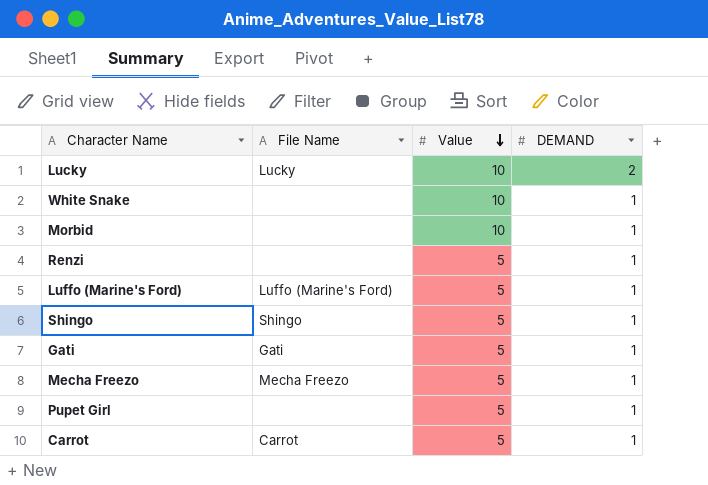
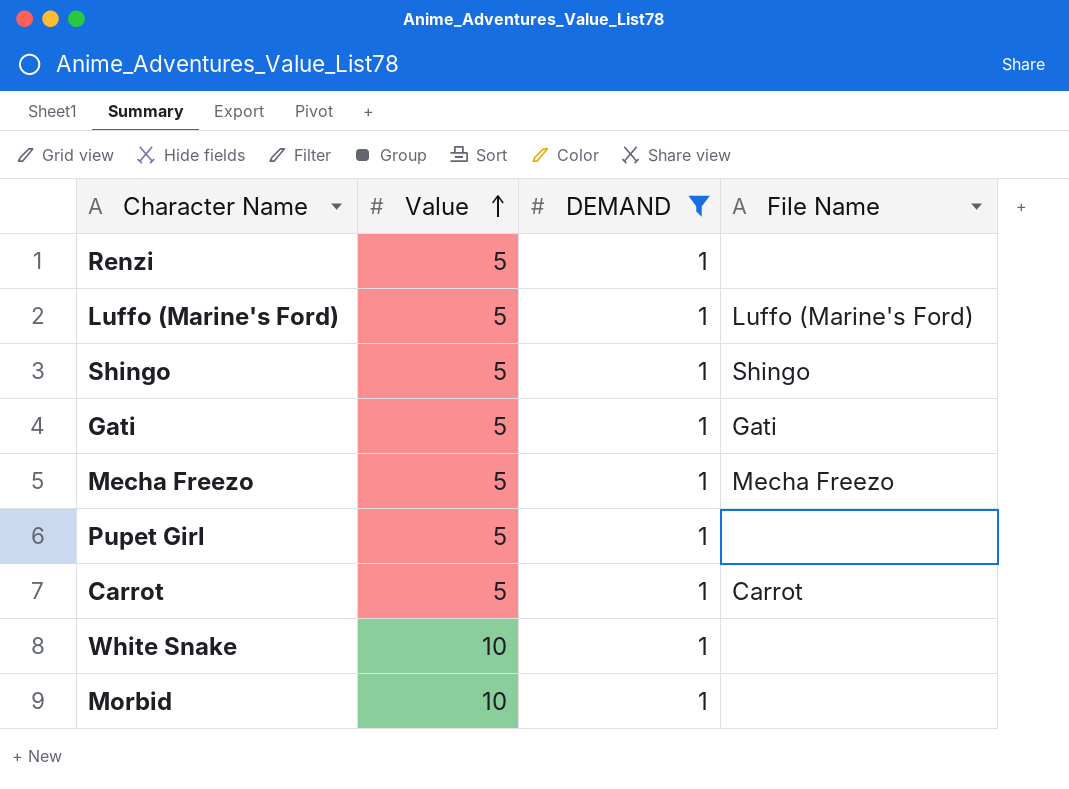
filter: none -> DEMAND = 1
row order: Value descending -> Value ascending
column File Name | position: 2 -> 4

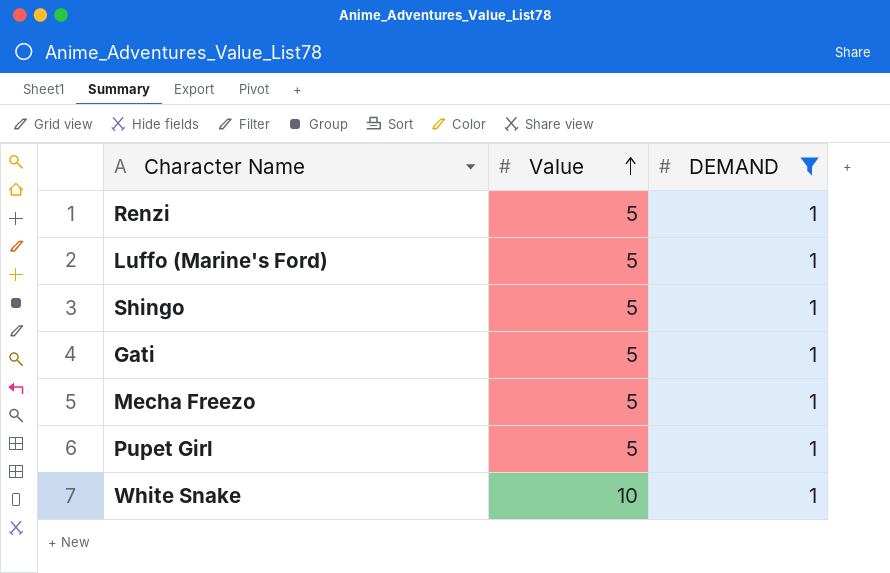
column File Name | position: 4 -> none
row Carrot: 5 | 1 | Carrot -> none
row Morbid: 10 | 1 | none -> none

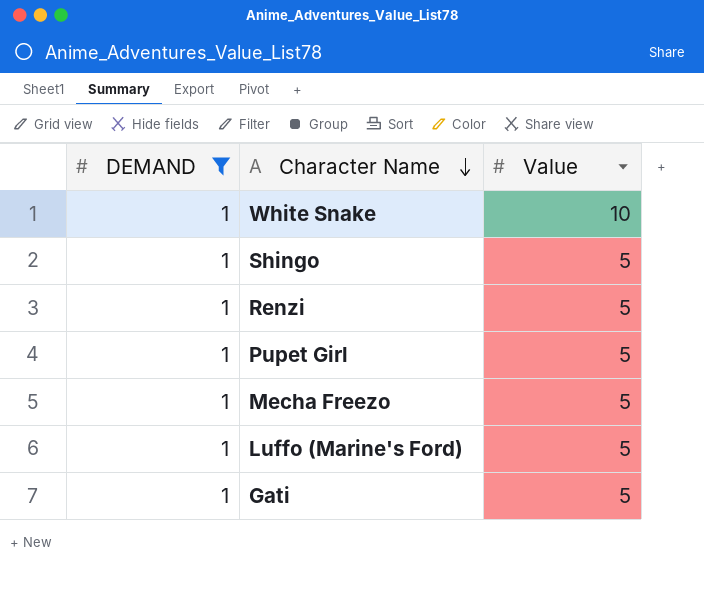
row order: Value ascending -> Character Name descending
column DEMAND | position: 3 -> 1

